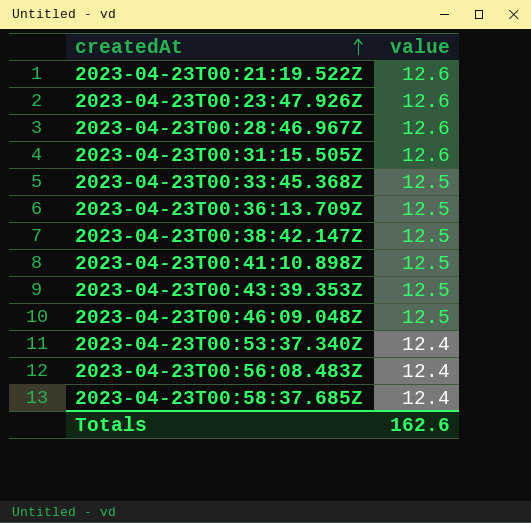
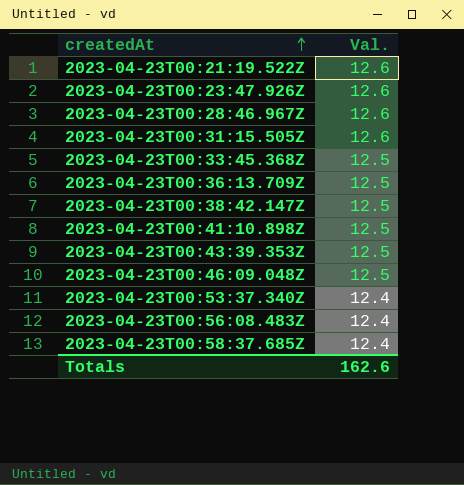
column name: value -> Val.

